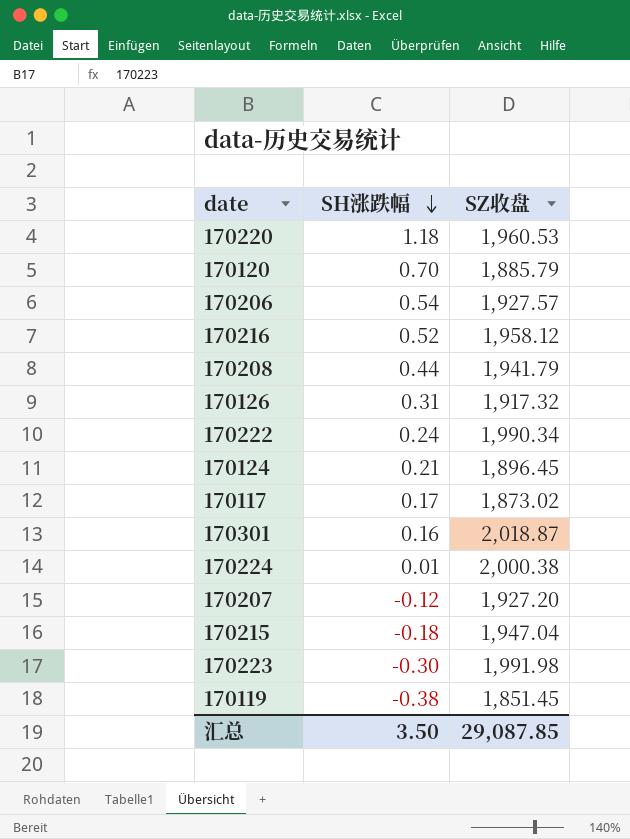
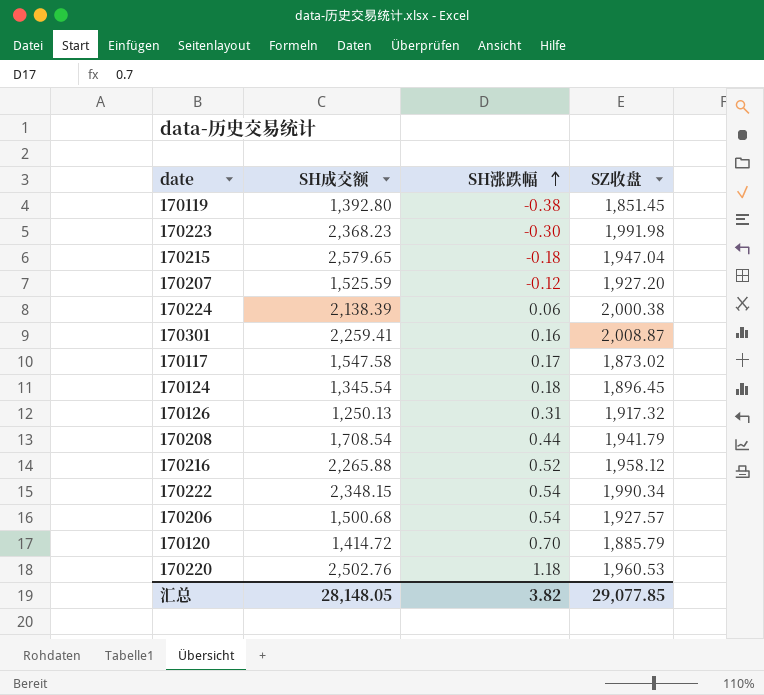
row order: SH涨跌幅 descending -> SH涨跌幅 ascending
column SH成交额 | position: none -> 2
170224 | SH涨跌幅: 0.01 -> 0.06
170301 | SZ收盘: 2,018.87 -> 2,008.87
170124 | SH涨跌幅: 0.21 -> 0.18
170222 | SH涨跌幅: 0.24 -> 0.54
汇总 | SH涨跌幅: 3.50 -> 3.82
汇总 | SZ收盘: 29,087.85 -> 29,077.85

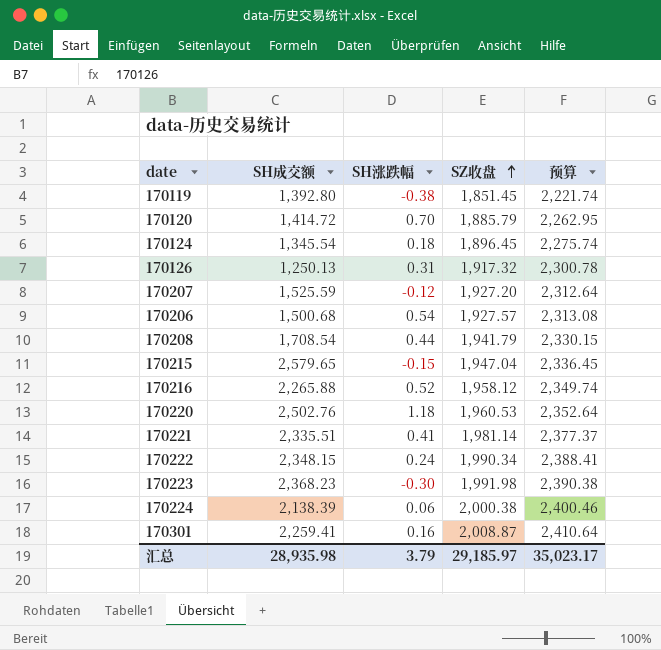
row order: SH涨跌幅 ascending -> SZ收盘 ascending
column 预算 | formula: none -> [SZ收盘] * 1.2
row 170117: 1,547.58 | 0.17 | 1,873.02 -> none
170215 | SH涨跌幅: -0.18 -> -0.15
row 170221: none -> 2,335.51 | 0.41 | 1,981.14 | 2,377.37
170222 | SH涨跌幅: 0.54 -> 0.24
汇总 | SH成交额: 28,148.05 -> 28,935.98
汇总 | SH涨跌幅: 3.82 -> 3.79
汇总 | SZ收盘: 29,077.85 -> 29,185.97

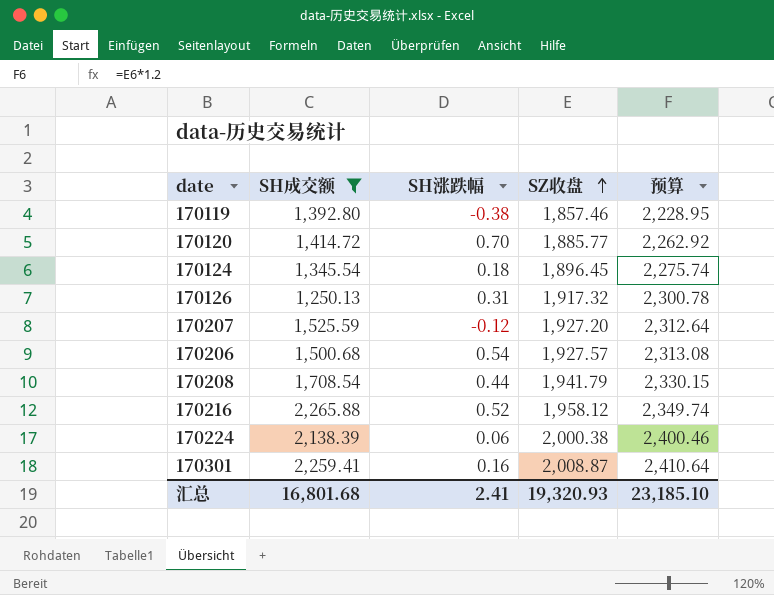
filter: none -> SH成交额 <= 2,265.88
170119 | SZ收盘: 1,851.45 -> 1,857.46
170119 | 预算: 2,221.74 -> 2,228.95
170120 | SZ收盘: 1,885.79 -> 1,885.77
170120 | 预算: 2,262.95 -> 2,262.92
汇总 | SH成交额: 28,935.98 -> 16,801.68
汇总 | SH涨跌幅: 3.79 -> 2.41
汇总 | SZ收盘: 29,185.97 -> 19,320.93
汇总 | 预算: 35,023.17 -> 23,185.10

